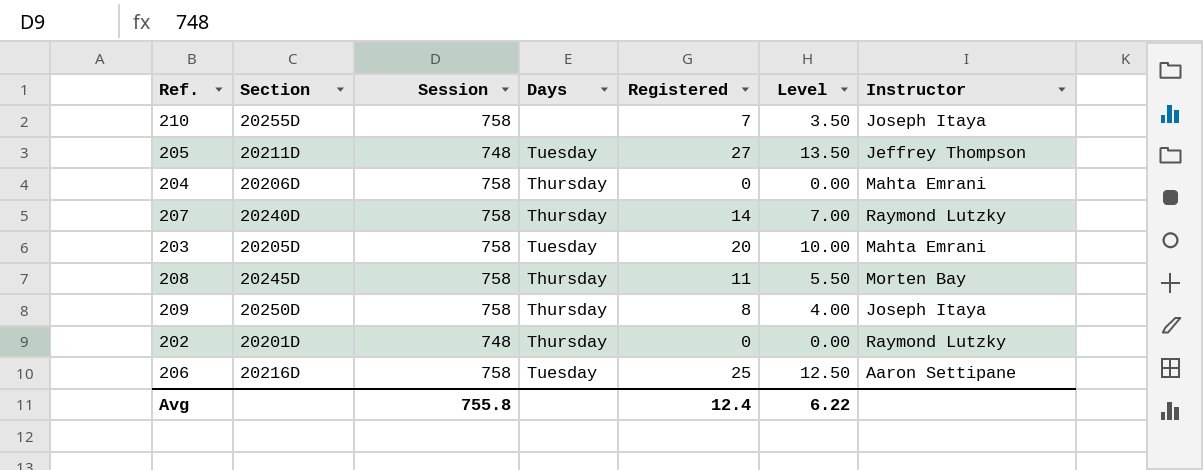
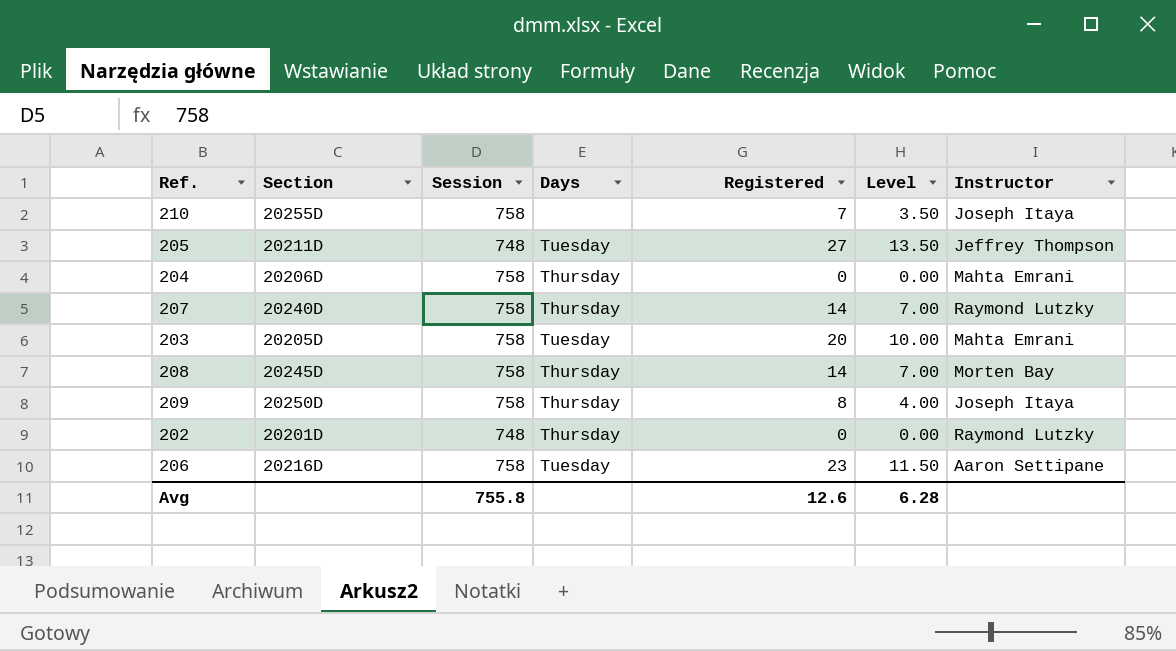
208 | Registered: 11 -> 14
208 | Level: 5.50 -> 7.00
206 | Registered: 25 -> 23
206 | Level: 12.50 -> 11.50
Avg | Registered: 12.4 -> 12.6
Avg | Level: 6.22 -> 6.28

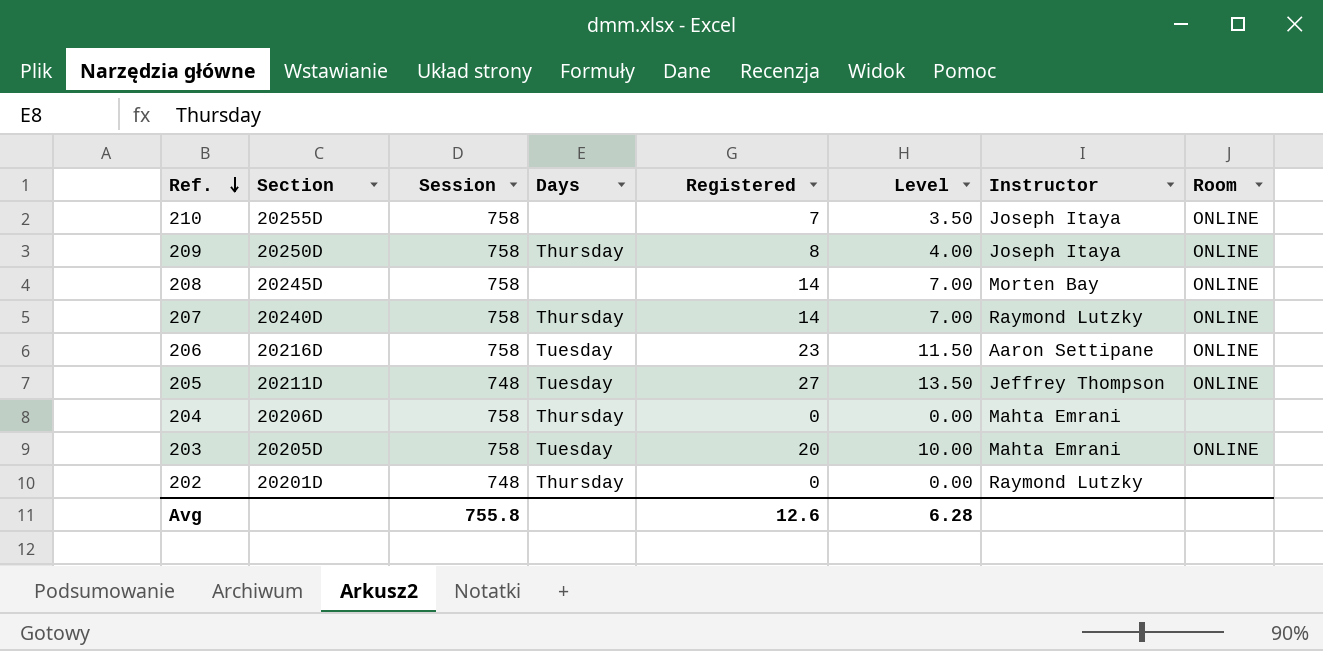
row order: none -> Ref. descending
column Room | position: none -> 8
208 | Days: Thursday -> none

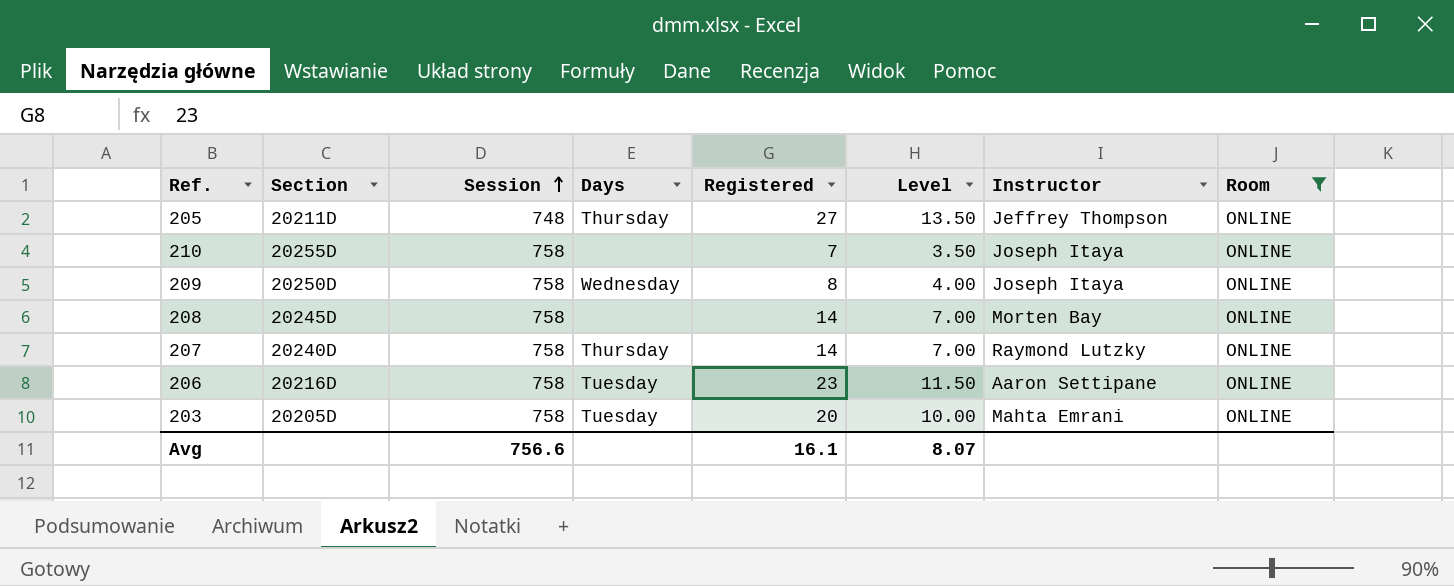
filter: none -> Room = ONLINE
row order: Ref. descending -> Session ascending
205 | Days: Tuesday -> Thursday
209 | Days: Thursday -> Wednesday
Avg | Session: 755.8 -> 756.6
Avg | Registered: 12.6 -> 16.1
Avg | Level: 6.28 -> 8.07

